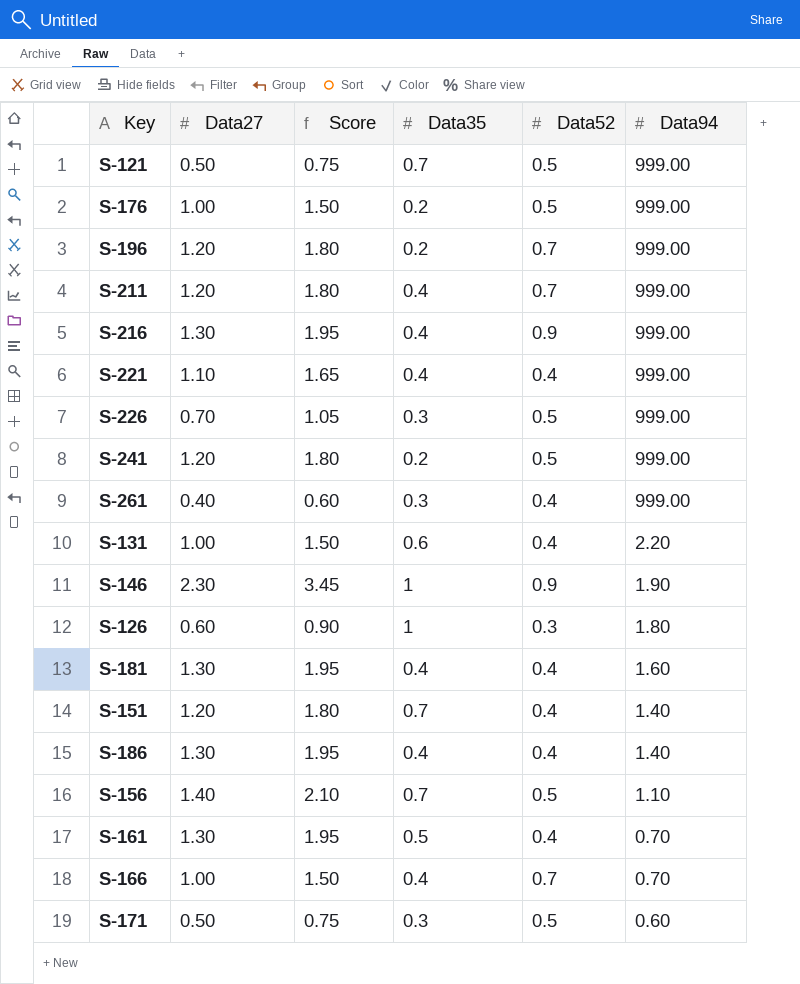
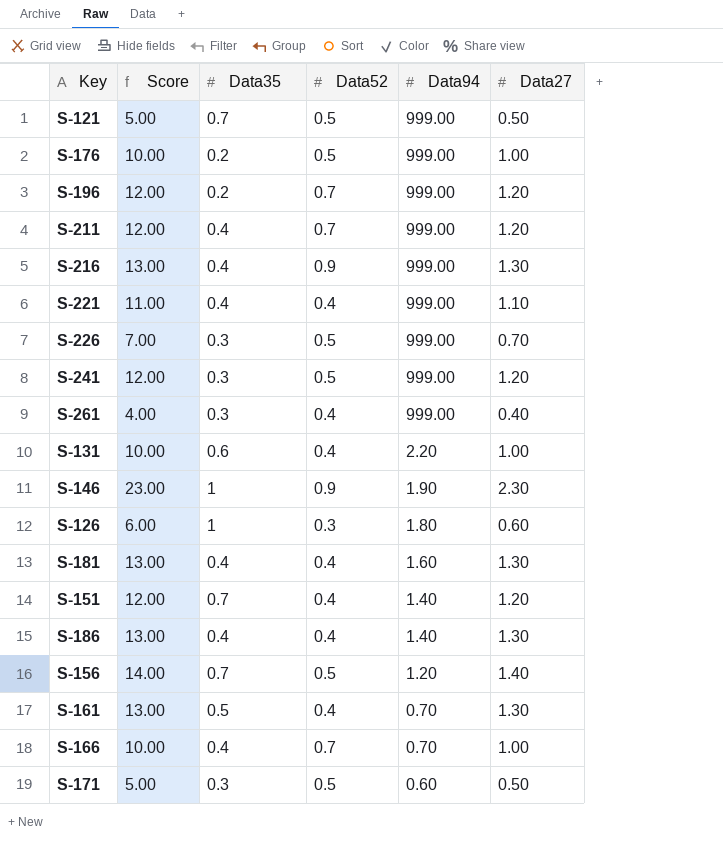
column Score | formula: [Data27] * 1.5 -> [Data27] * 10
column Data27 | position: 2 -> 6
S-241 | Data35: 0.2 -> 0.3
S-156 | Data94: 1.10 -> 1.20

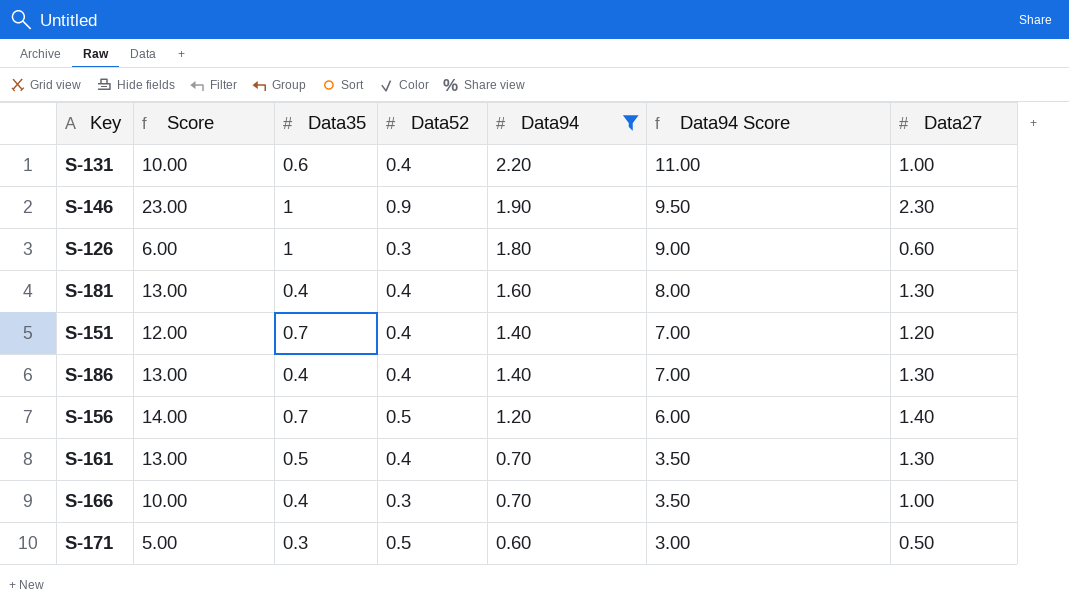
filter: none -> Data94 != 999.00
column Data94 Score | formula: none -> [Data94] * 5
S-166 | Data52: 0.7 -> 0.3

